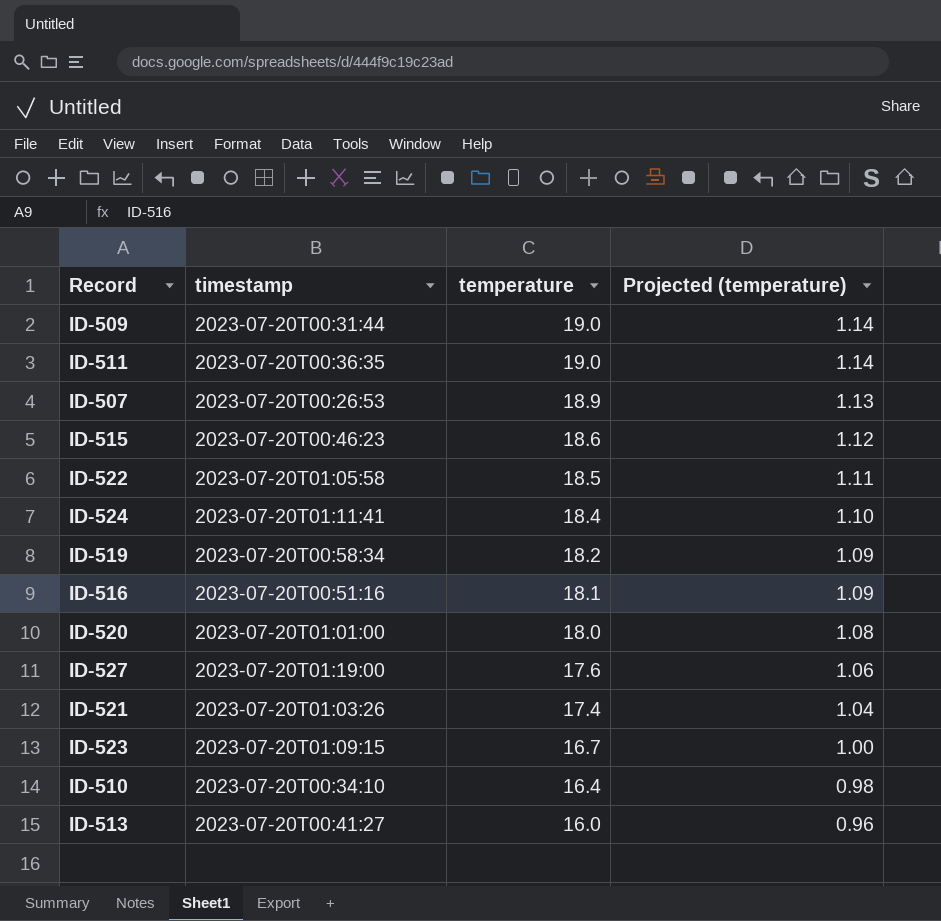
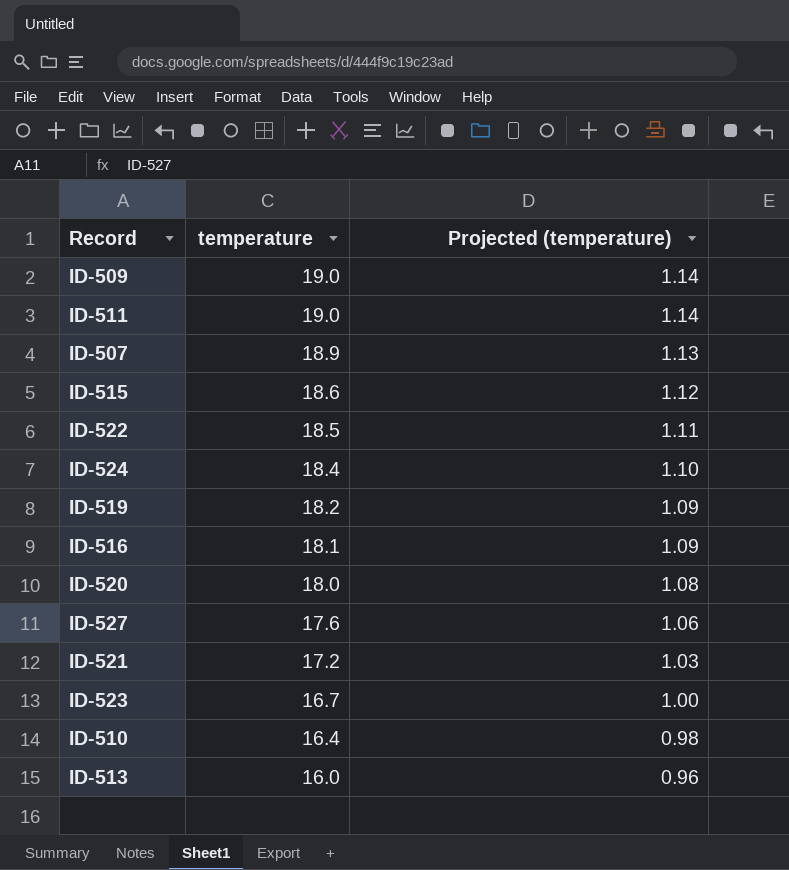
column timestamp | position: 2 -> none
ID-521 | temperature: 17.4 -> 17.2
ID-521 | Projected (temperature): 1.04 -> 1.03

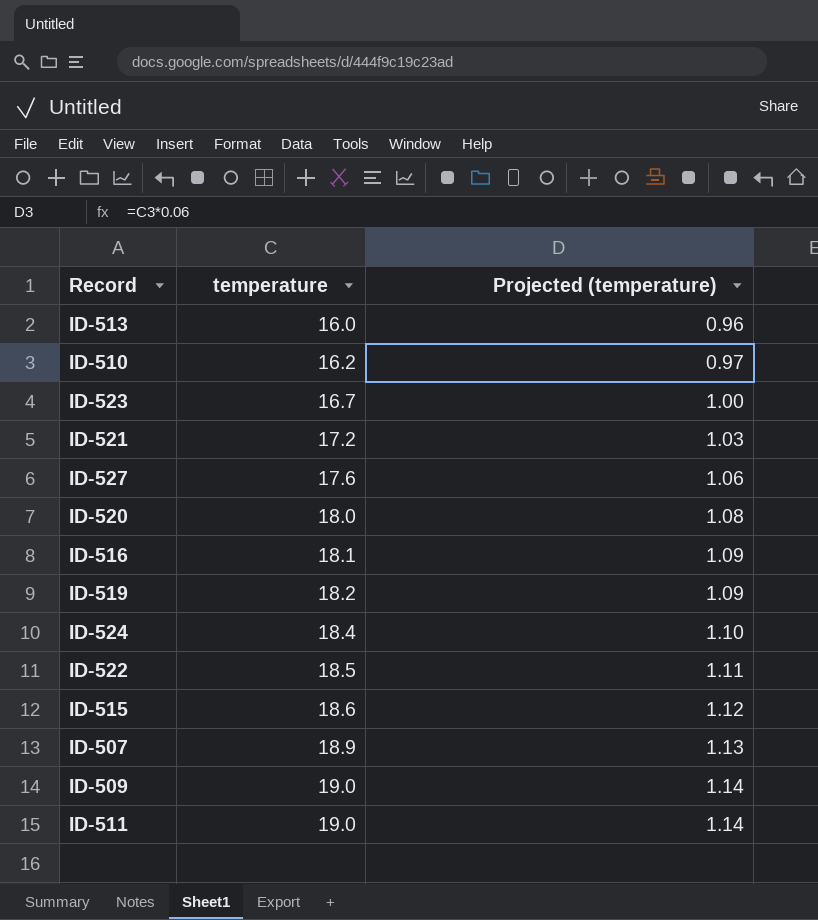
row order: temperature descending -> temperature ascending
ID-510 | temperature: 16.4 -> 16.2
ID-510 | Projected (temperature): 0.98 -> 0.97

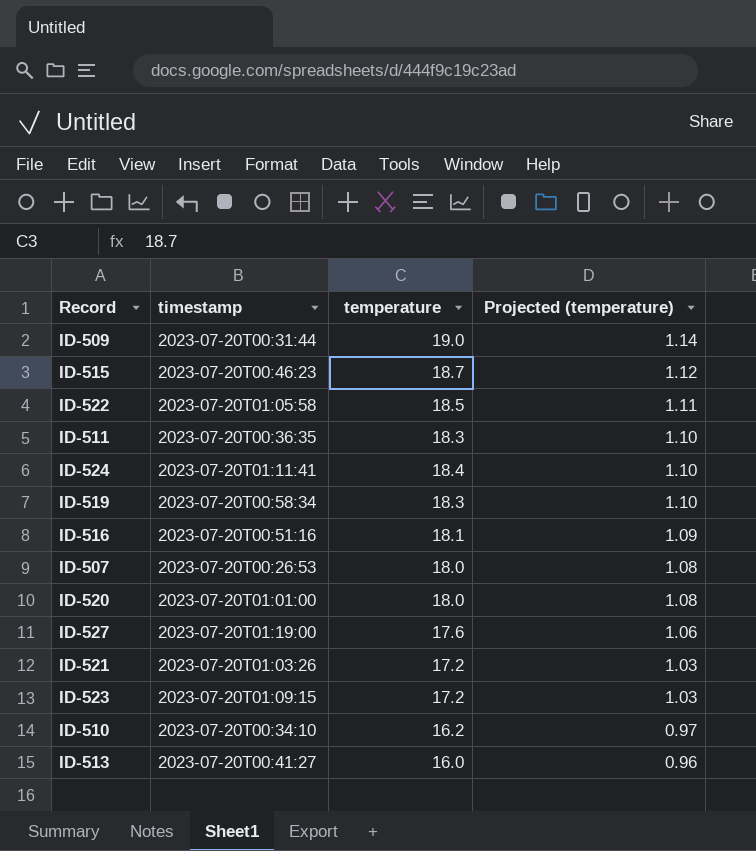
row order: temperature ascending -> Projected (temperature) descending
column timestamp | position: none -> 2
ID-515 | temperature: 18.6 -> 18.7
ID-511 | temperature: 19.0 -> 18.3
ID-511 | Projected (temperature): 1.14 -> 1.10
ID-519 | temperature: 18.2 -> 18.3
ID-519 | Projected (temperature): 1.09 -> 1.10
ID-507 | temperature: 18.9 -> 18.0
ID-507 | Projected (temperature): 1.13 -> 1.08
ID-523 | temperature: 16.7 -> 17.2
ID-523 | Projected (temperature): 1.00 -> 1.03

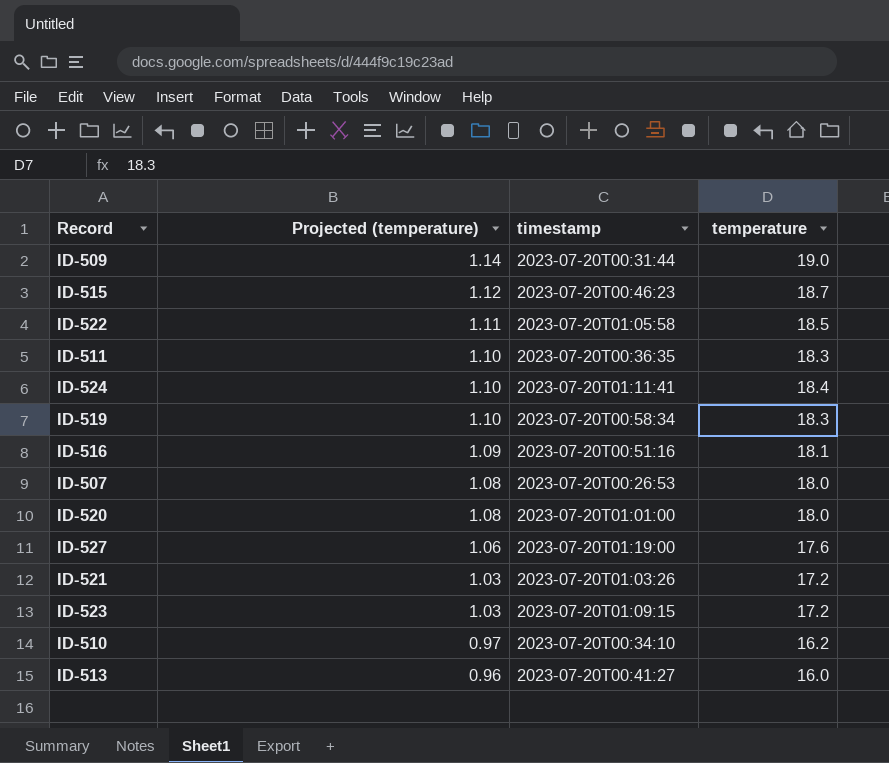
column Projected (temperature) | position: 4 -> 2

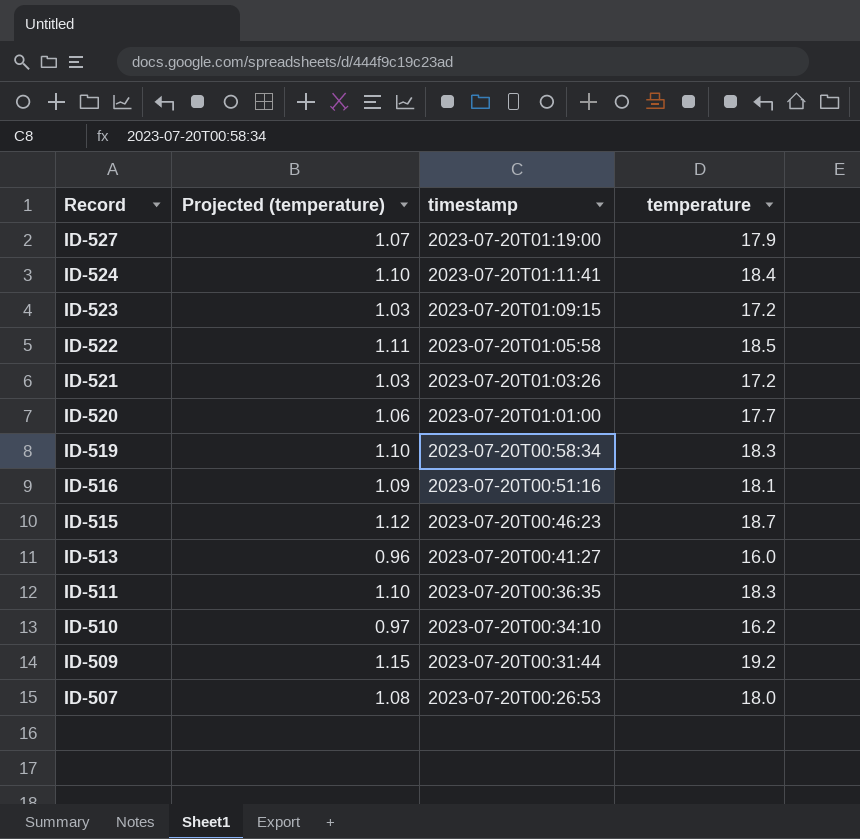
row order: Projected (temperature) descending -> Record descending
ID-527 | Projected (temperature): 1.06 -> 1.07
ID-527 | temperature: 17.6 -> 17.9
ID-520 | Projected (temperature): 1.08 -> 1.06
ID-520 | temperature: 18.0 -> 17.7
ID-509 | Projected (temperature): 1.14 -> 1.15
ID-509 | temperature: 19.0 -> 19.2

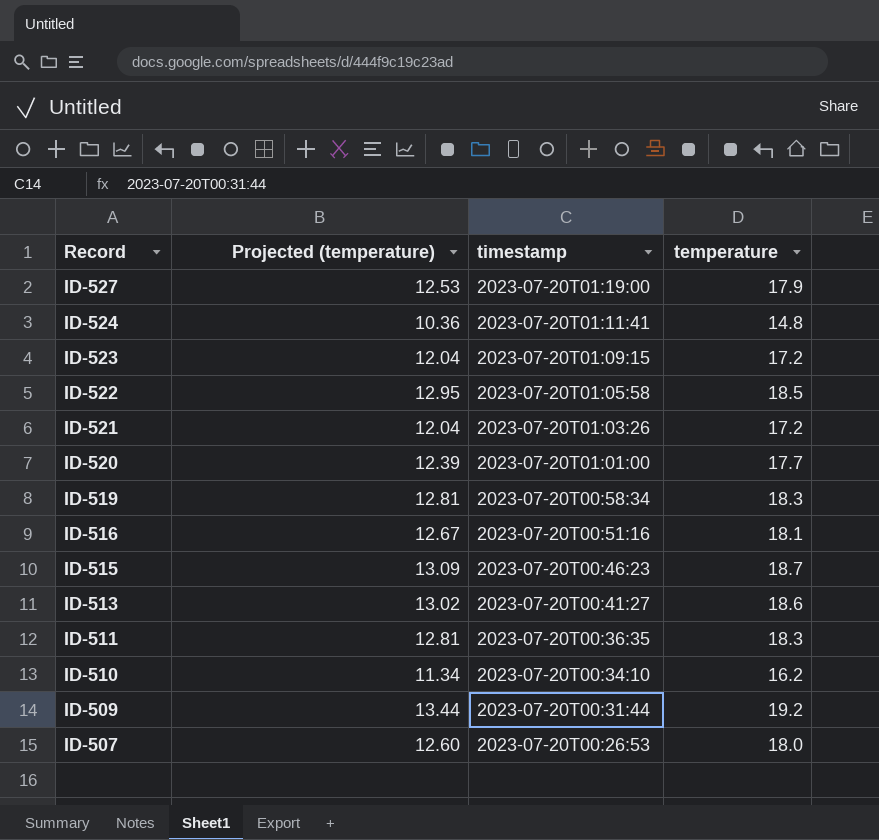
column Projected (temperature) | formula: [temperature] * 0.06 -> [temperature] * 0.7
ID-524 | temperature: 18.4 -> 14.8
ID-513 | temperature: 16.0 -> 18.6

